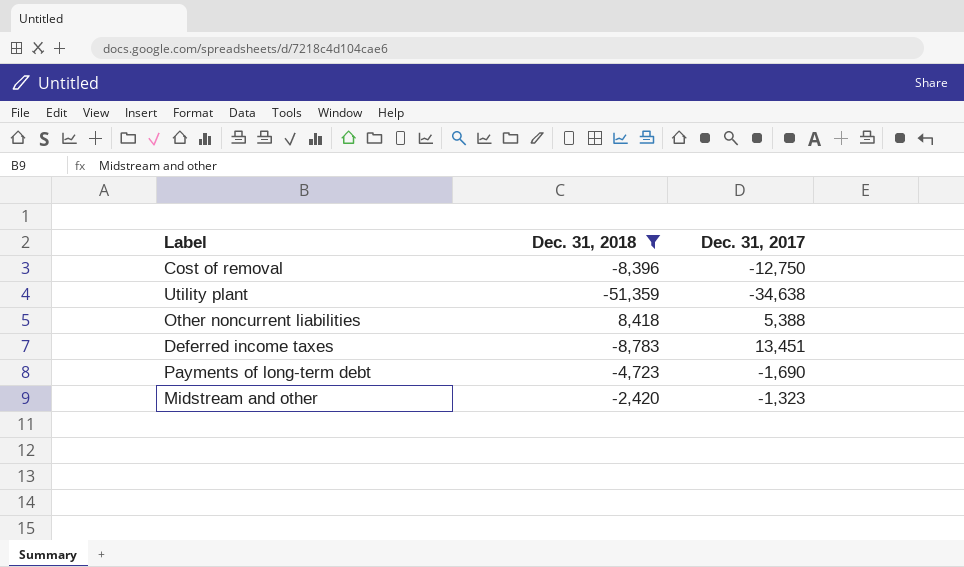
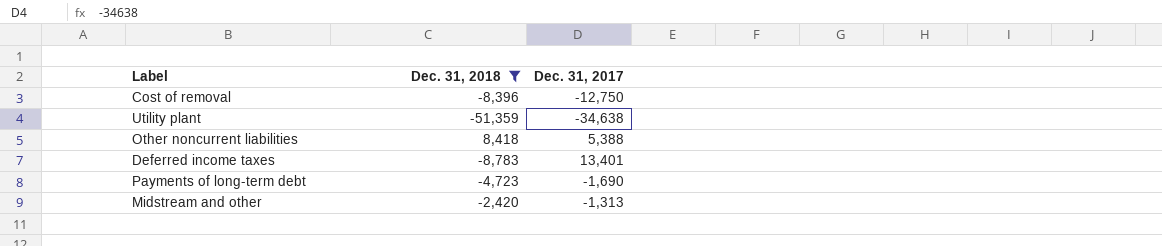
Deferred income taxes | Dec. 31, 2017: 13,451 -> 13,401
Midstream and other | Dec. 31, 2017: -1,323 -> -1,313

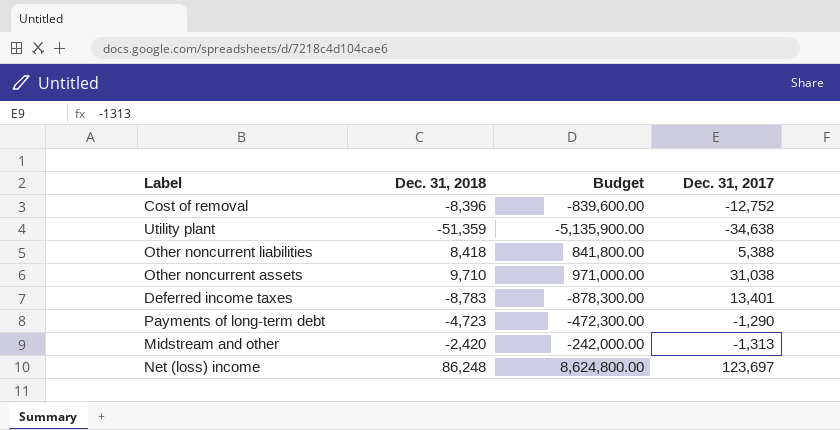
filter: Dec. 31, 2018 <= 8,418 -> none
column Budget | formula: none -> [Dec. 31, 2018] * 100
Cost of removal | Dec. 31, 2017: -12,750 -> -12,752
Payments of long-term debt | Dec. 31, 2017: -1,690 -> -1,290

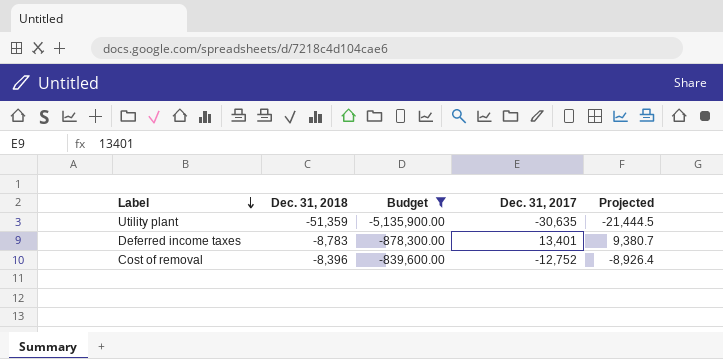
filter: none -> Budget <= -839,600.00
row order: none -> Label descending
column Projected | formula: none -> [Dec. 31, 2017] * 0.7
Utility plant | Dec. 31, 2017: -34,638 -> -30,635

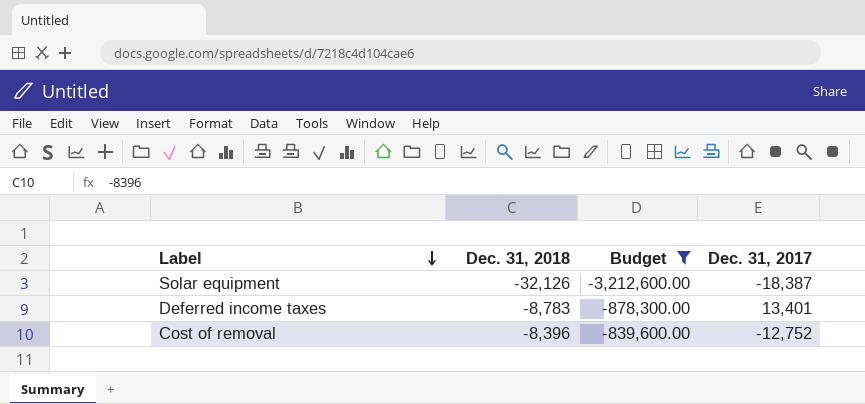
column Projected | formula: [Dec. 31, 2017] * 0.7 -> none
row Utility plant: -51,359 | -5,135,900.00 | -30,635 | -21,444.5 -> none
row Solar equipment: none -> -32,126 | -3,212,600.00 | -18,387

